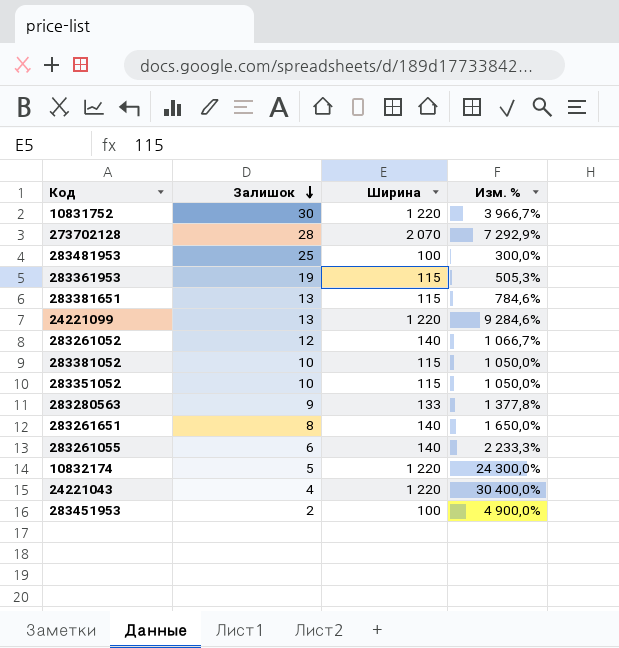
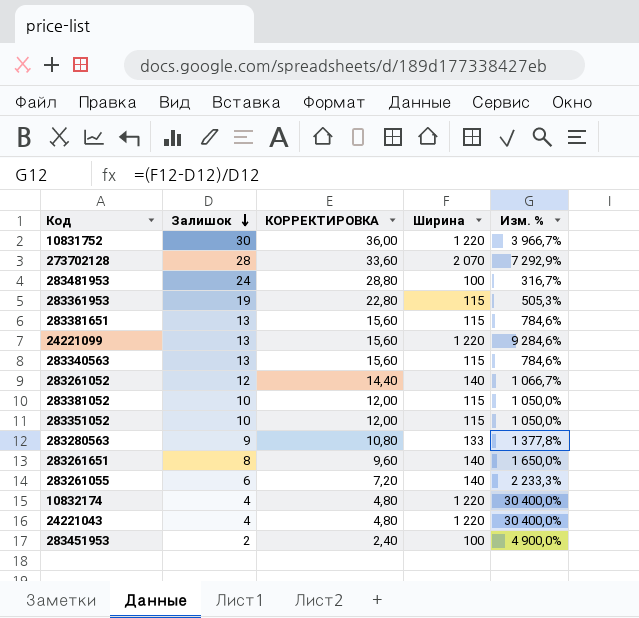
column КОРРЕКТИРОВКА | formula: none -> [Залишок] * 1,2
283481953 | Залишок: 25 -> 24
283481953 | Изм. %: 300,0% -> 316,7%
row 283340563: none -> 13 | 15,60 | 115 | 784,6%
10832174 | Залишок: 5 -> 4
10832174 | Изм. %: 24 300,0% -> 30 400,0%

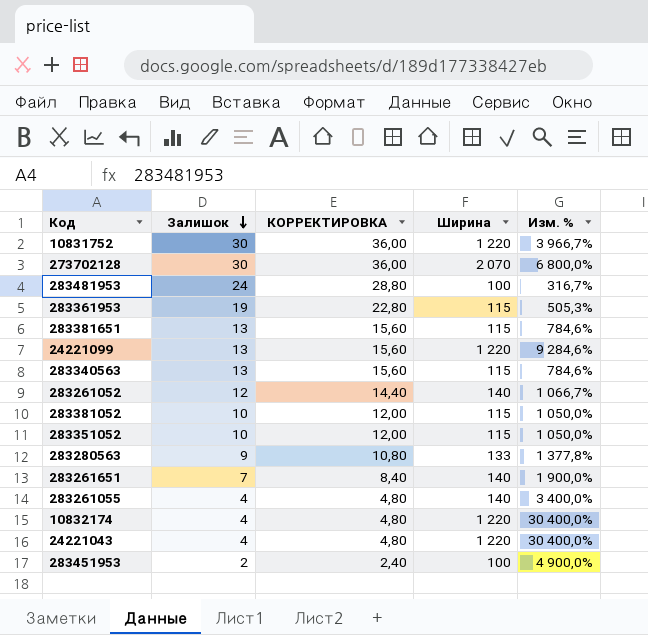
273702128 | Залишок: 28 -> 30
273702128 | КОРРЕКТИРОВКА: 33,60 -> 36,00
273702128 | Изм. %: 7 292,9% -> 6 800,0%
283261651 | Залишок: 8 -> 7
283261651 | КОРРЕКТИРОВКА: 9,60 -> 8,40
283261651 | Изм. %: 1 650,0% -> 1 900,0%
283261055 | Залишок: 6 -> 4
283261055 | КОРРЕКТИРОВКА: 7,20 -> 4,80
283261055 | Изм. %: 2 233,3% -> 3 400,0%

